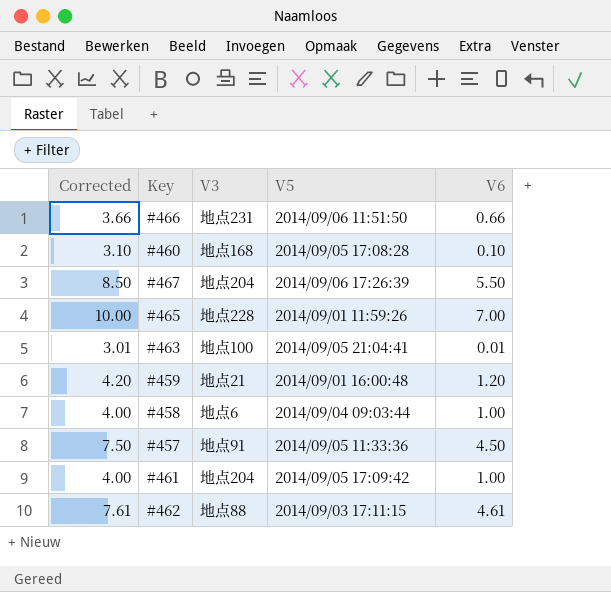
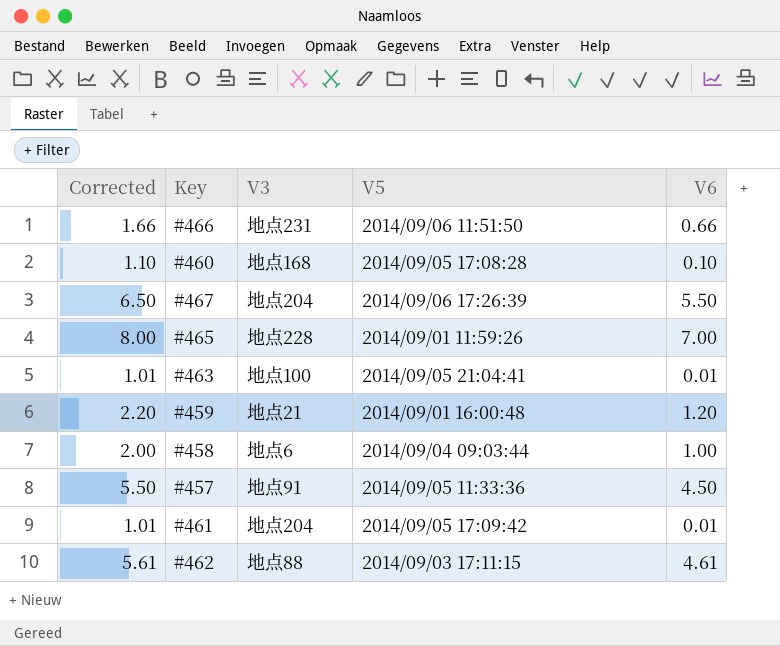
column Corrected | formula: [V6] + 3 -> [V6] + 1
#461 | V6: 1.00 -> 0.01

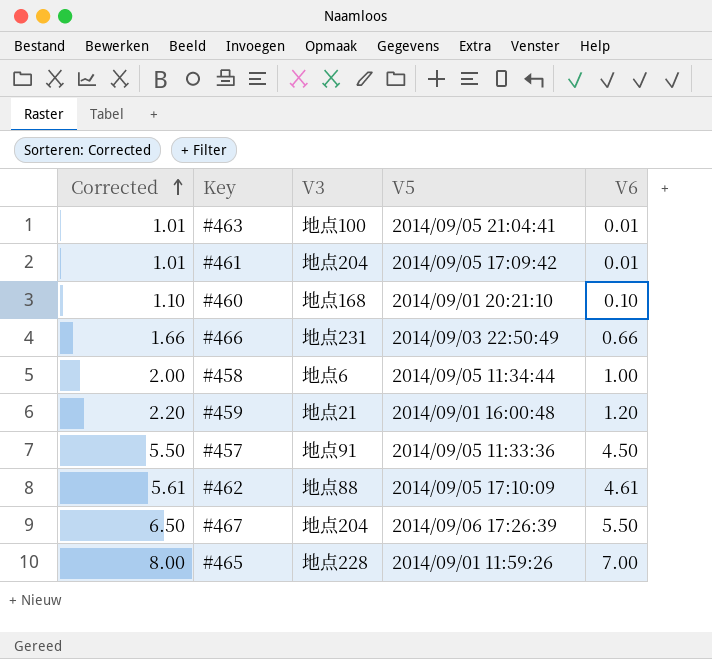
row order: none -> Corrected ascending
#460 | V5: 2014/09/05 17:08:28 -> 2014/09/01 20:21:10
#466 | V5: 2014/09/06 11:51:50 -> 2014/09/03 22:50:49
#458 | V5: 2014/09/04 09:03:44 -> 2014/09/05 11:34:44
#462 | V5: 2014/09/03 17:11:15 -> 2014/09/05 17:10:09

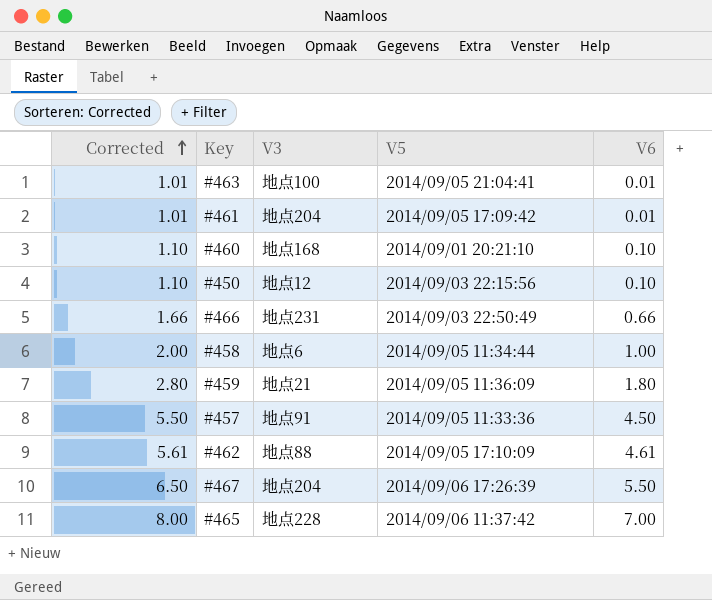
row #450: none -> 1.10 | 地点12 | 2014/09/03 22:15:56 | 0.10
#459 | Corrected: 2.20 -> 2.80
#459 | V5: 2014/09/01 16:00:48 -> 2014/09/05 11:36:09
#459 | V6: 1.20 -> 1.80
#465 | V5: 2014/09/01 11:59:26 -> 2014/09/06 11:37:42

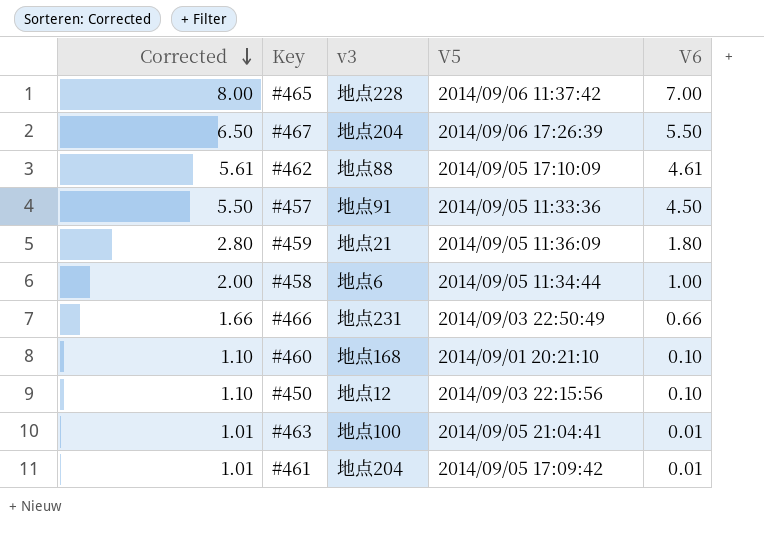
row order: Corrected ascending -> Corrected descending
column name: V3 -> v3

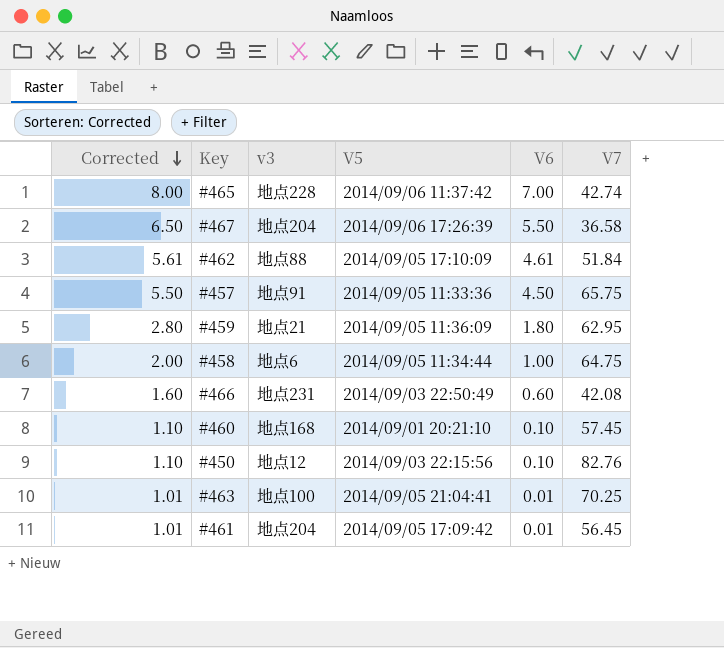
column V7 | position: none -> 6
#466 | Corrected: 1.66 -> 1.60
#466 | V6: 0.66 -> 0.60

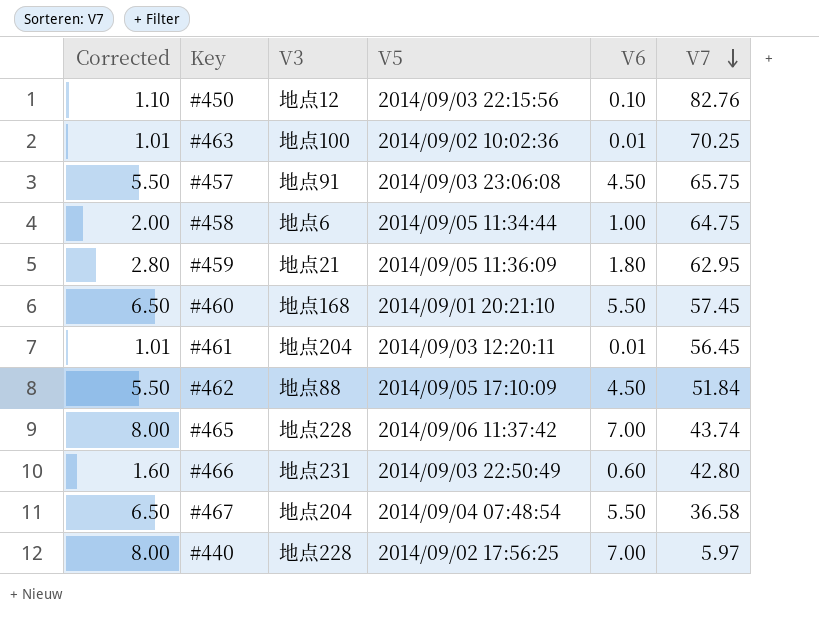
row order: Corrected descending -> V7 descending
column name: v3 -> V3
#463 | V5: 2014/09/05 21:04:41 -> 2014/09/02 10:02:36
#457 | V5: 2014/09/05 11:33:36 -> 2014/09/03 23:06:08
#460 | Corrected: 1.10 -> 6.50
#460 | V6: 0.10 -> 5.50
#461 | V5: 2014/09/05 17:09:42 -> 2014/09/03 12:20:11
#462 | Corrected: 5.61 -> 5.50
#462 | V6: 4.61 -> 4.50
#465 | V7: 42.74 -> 43.74
#466 | V7: 42.08 -> 42.80
#467 | V5: 2014/09/06 17:26:39 -> 2014/09/04 07:48:54
row #440: none -> 8.00 | 地点228 | 2014/09/02 17:56:25 | 7.00 | 5.97

